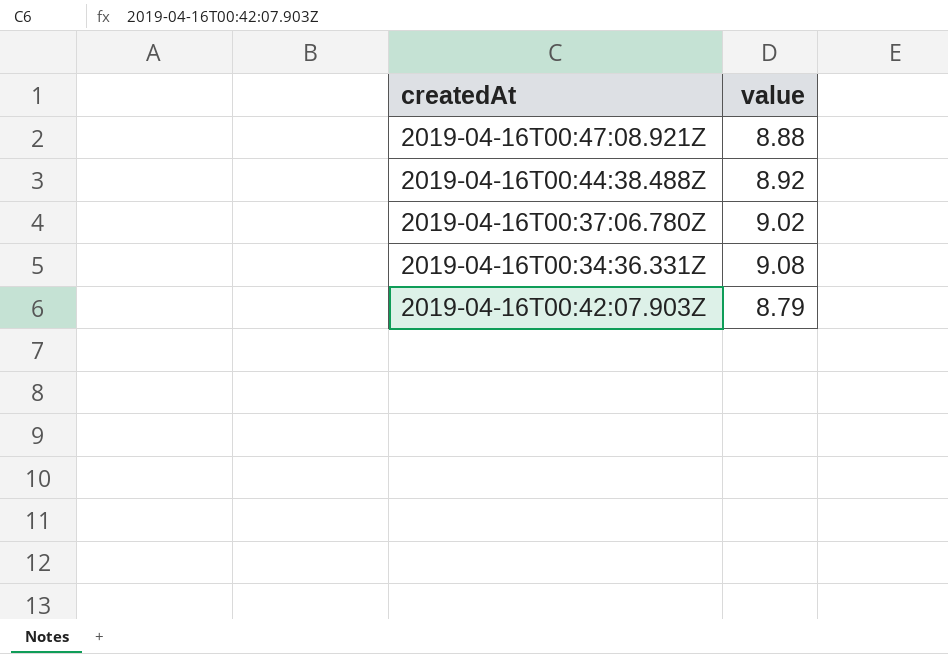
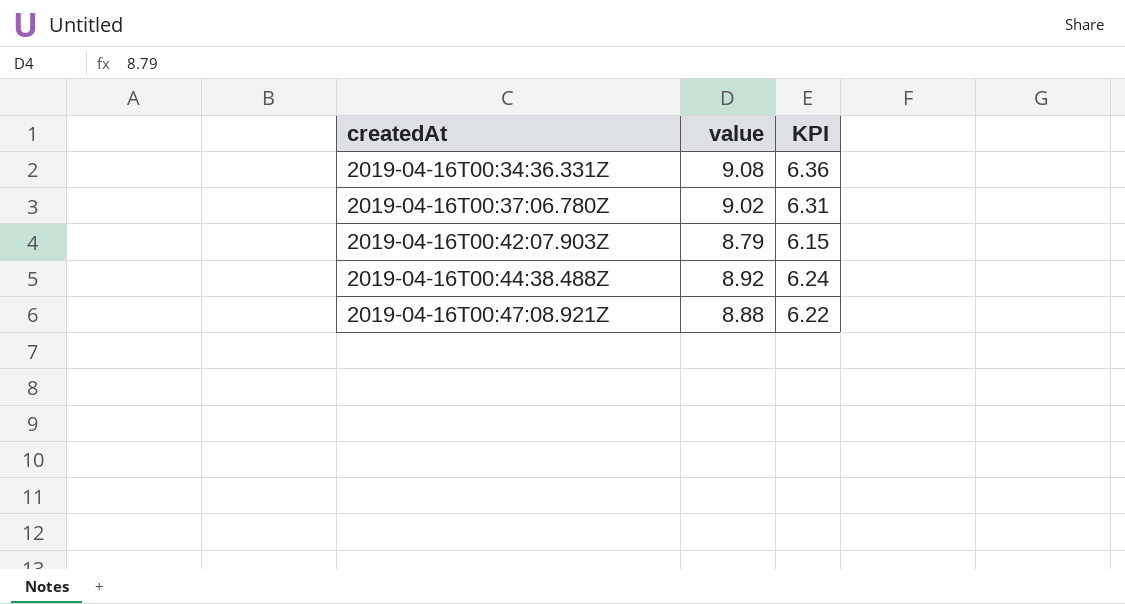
row order: none -> createdAt ascending
column KPI | formula: none -> [value] * 0.7

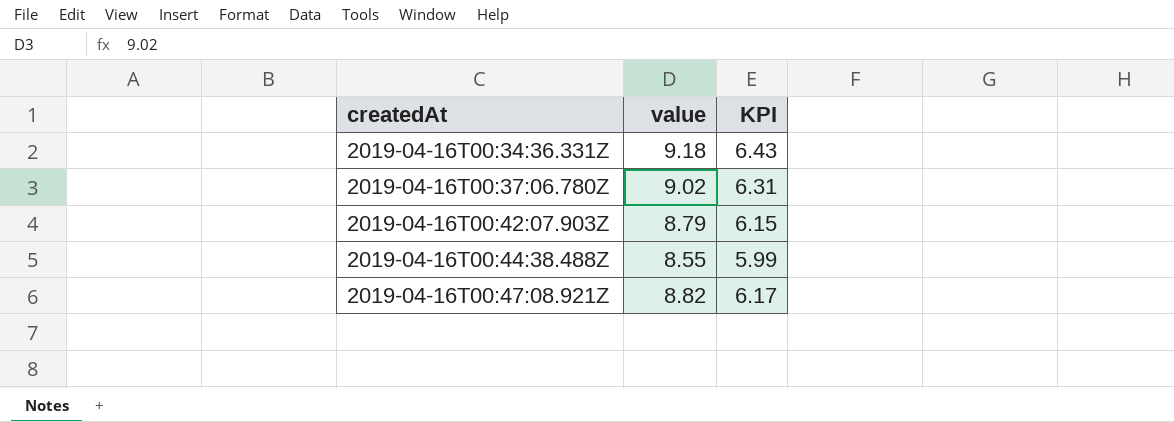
2019-04-16T00:34:36.331Z | value: 9.08 -> 9.18
2019-04-16T00:34:36.331Z | KPI: 6.36 -> 6.43
2019-04-16T00:44:38.488Z | value: 8.92 -> 8.55
2019-04-16T00:44:38.488Z | KPI: 6.24 -> 5.99
2019-04-16T00:47:08.921Z | value: 8.88 -> 8.82
2019-04-16T00:47:08.921Z | KPI: 6.22 -> 6.17

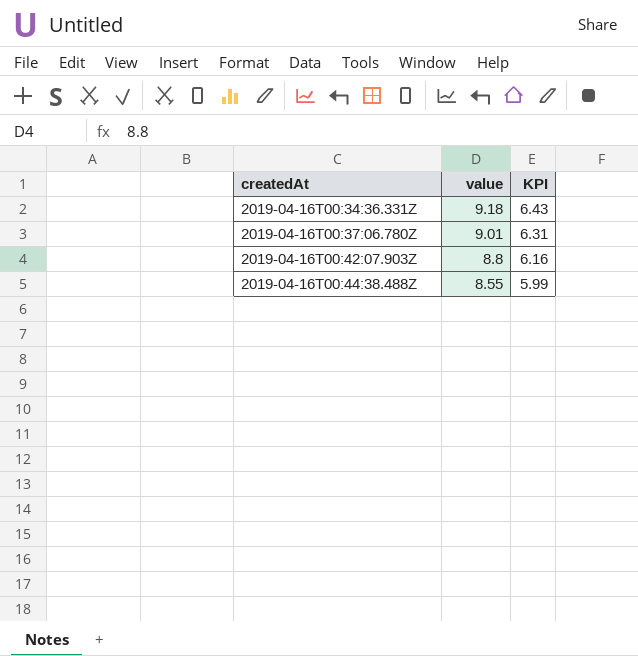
row 2019-04-16T00:47:08.921Z: 8.82 | 6.17 -> none
2019-04-16T00:37:06.780Z | value: 9.02 -> 9.01
2019-04-16T00:42:07.903Z | value: 8.79 -> 8.8
2019-04-16T00:42:07.903Z | KPI: 6.15 -> 6.16

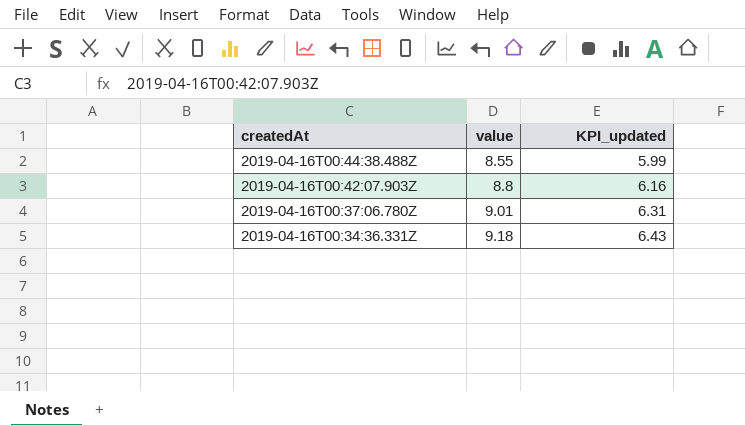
row order: createdAt ascending -> createdAt descending
column name: KPI -> KPI_updated

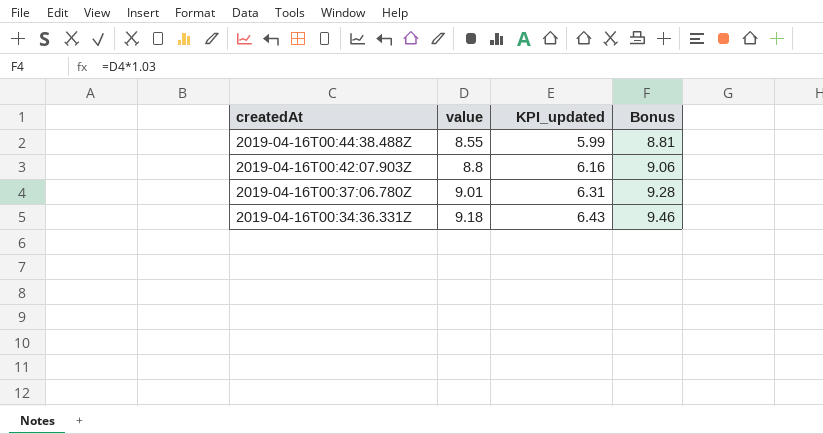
column Bonus | formula: none -> [value] * 1.03

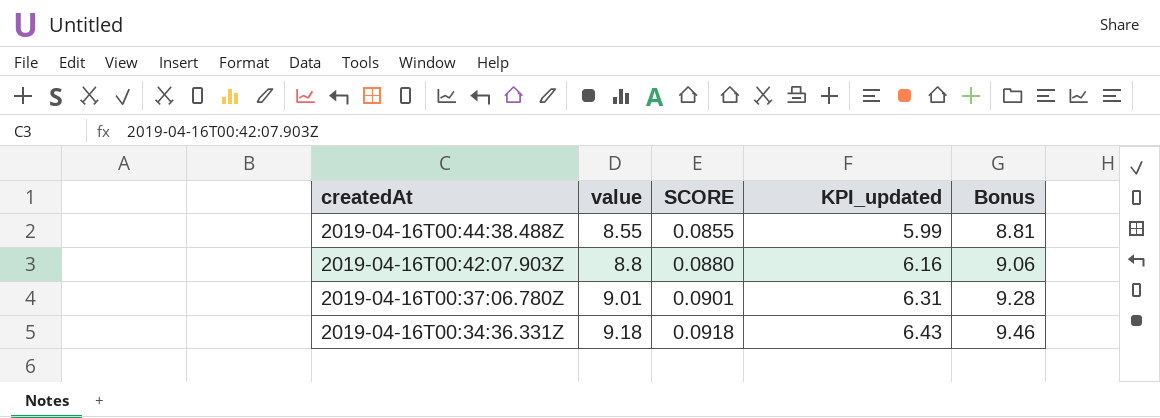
column SCORE | formula: none -> [value] * 0.01

